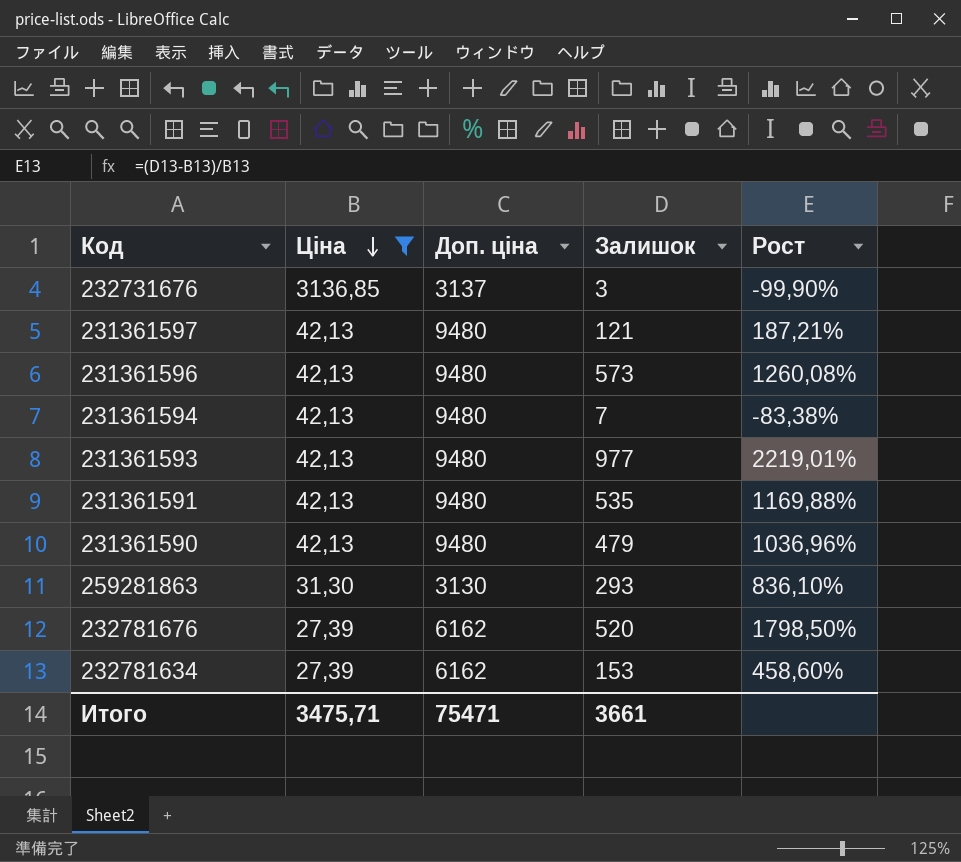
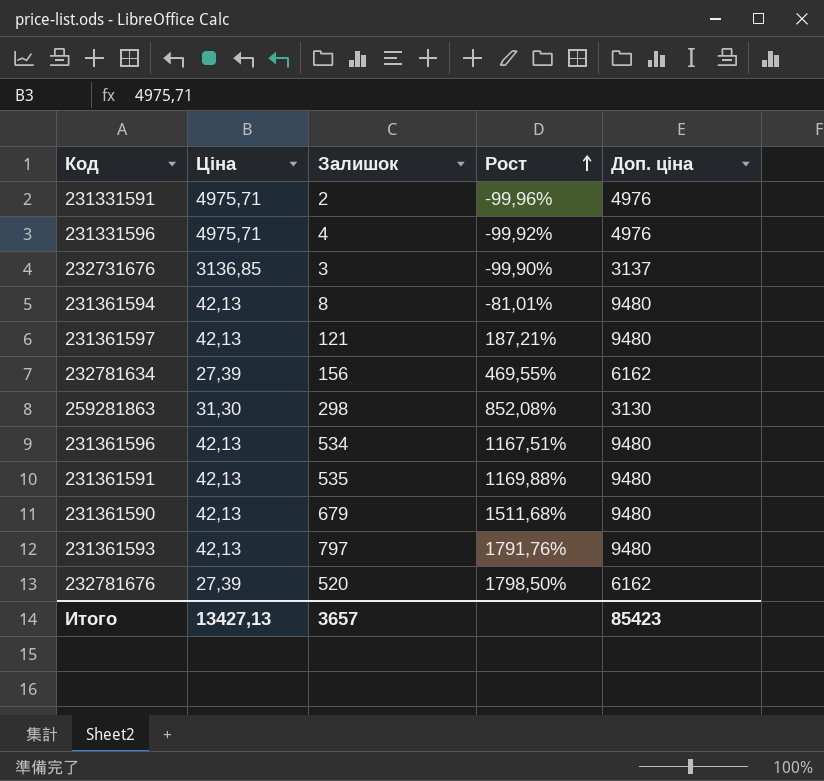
filter: Ціна != 4975,71 -> none
row order: Ціна descending -> Рост ascending
column Доп. ціна | position: 3 -> 5
231361594 | Залишок: 7 -> 8
231361594 | Рост: -83,38% -> -81,01%
232781634 | Залишок: 153 -> 156
232781634 | Рост: 458,60% -> 469,55%
259281863 | Залишок: 293 -> 298
259281863 | Рост: 836,10% -> 852,08%
231361596 | Залишок: 573 -> 534
231361596 | Рост: 1260,08% -> 1167,51%
231361590 | Залишок: 479 -> 679
231361590 | Рост: 1036,96% -> 1511,68%
231361593 | Залишок: 977 -> 797
231361593 | Рост: 2219,01% -> 1791,76%
Итого | Ціна: 3475,71 -> 13427,13
Итого | Залишок: 3661 -> 3657
Итого | Доп. ціна: 75471 -> 85423

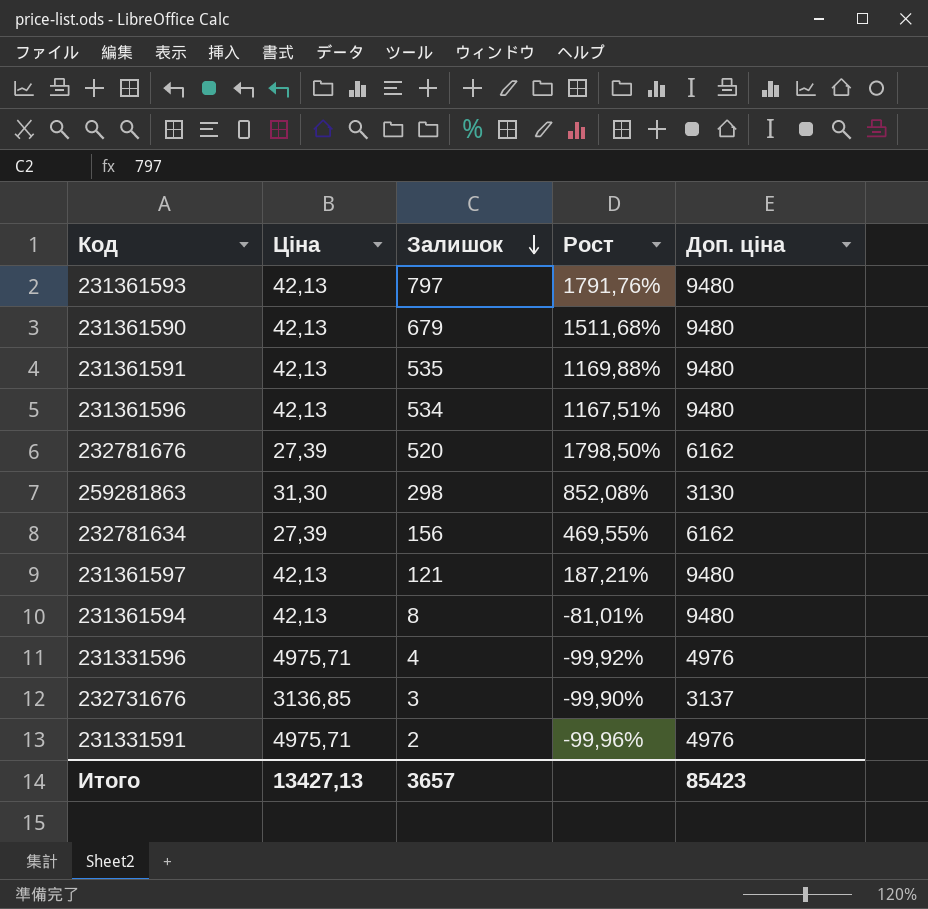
row order: Рост ascending -> Залишок descending

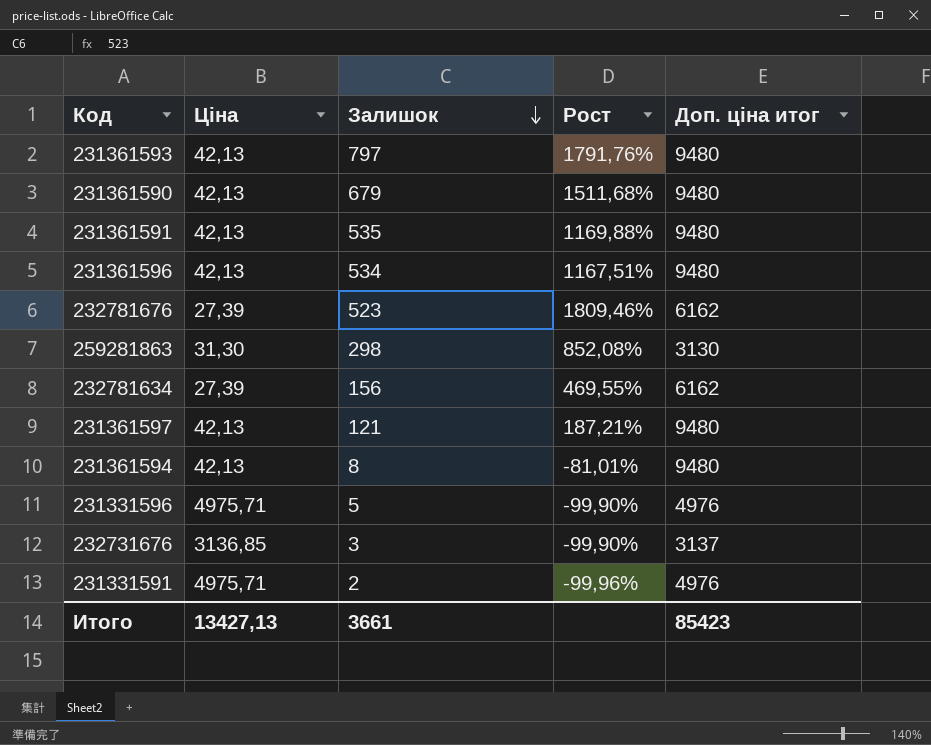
column name: Доп. ціна -> Доп. ціна итог
232781676 | Залишок: 520 -> 523
232781676 | Рост: 1798,50% -> 1809,46%
231331596 | Залишок: 4 -> 5
231331596 | Рост: -99,92% -> -99,90%
Итого | Залишок: 3657 -> 3661

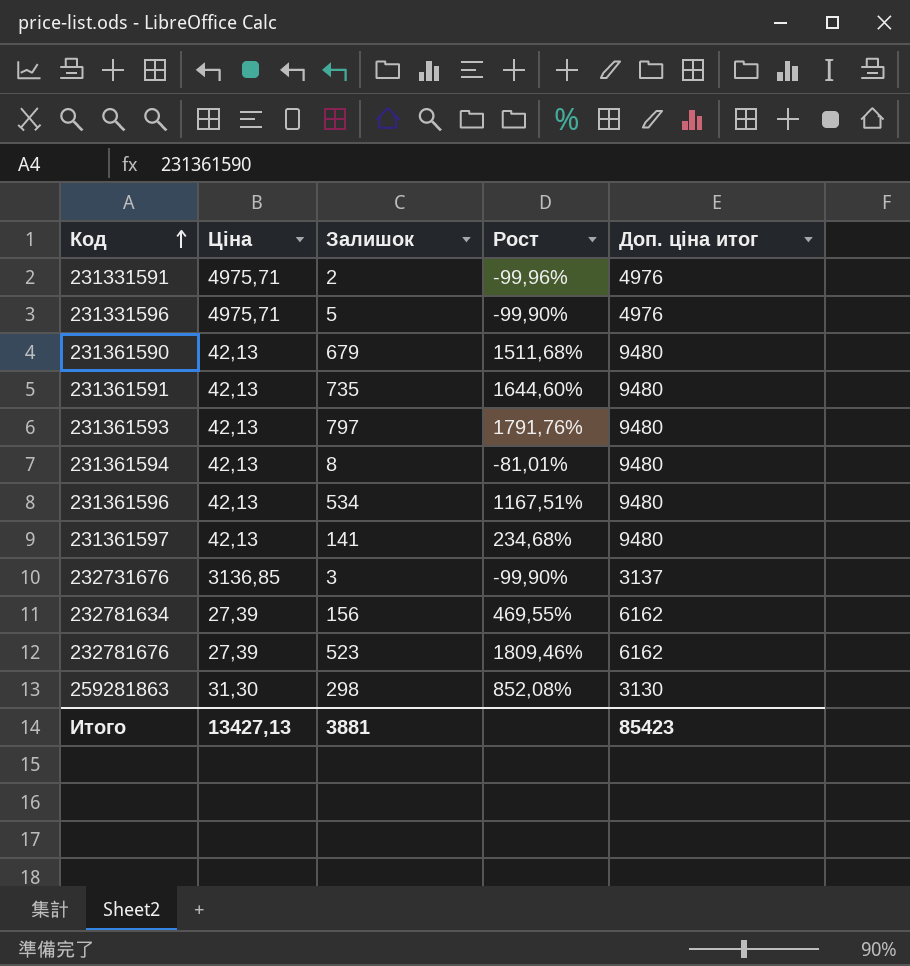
row order: Залишок descending -> Код ascending
231361591 | Залишок: 535 -> 735
231361591 | Рост: 1169,88% -> 1644,60%
231361597 | Залишок: 121 -> 141
231361597 | Рост: 187,21% -> 234,68%
Итого | Залишок: 3661 -> 3881

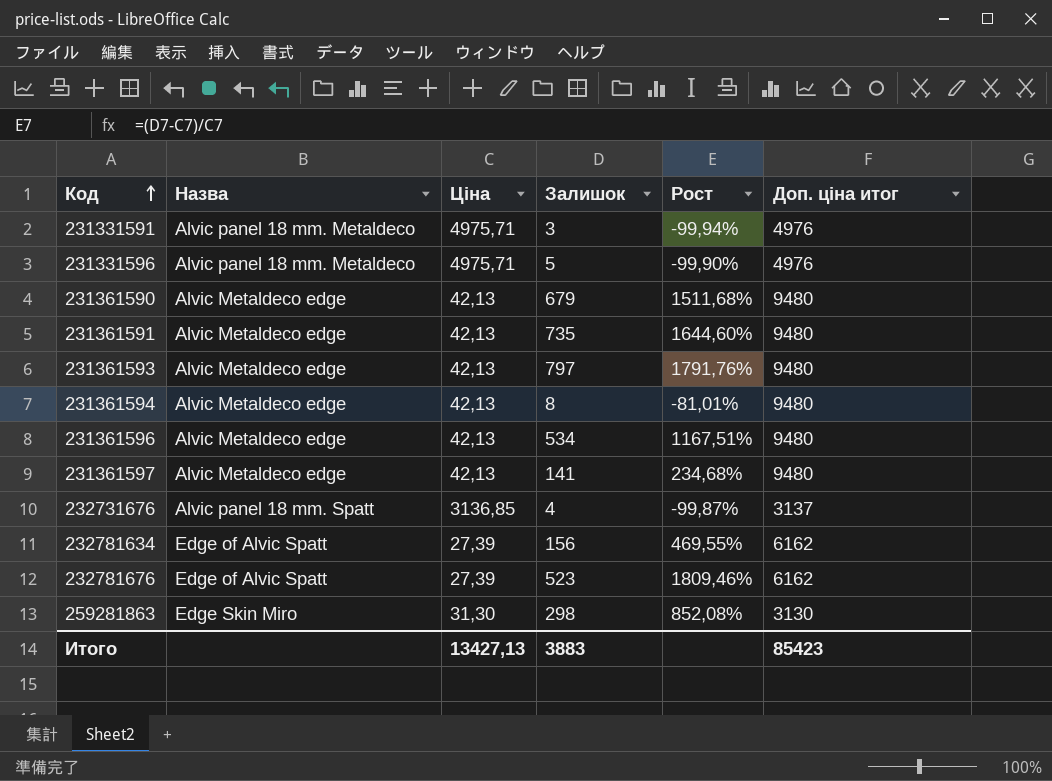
column Назва | position: none -> 2
231331591 | Залишок: 2 -> 3
231331591 | Рост: -99,96% -> -99,94%
232731676 | Залишок: 3 -> 4
232731676 | Рост: -99,90% -> -99,87%
Итого | Залишок: 3881 -> 3883

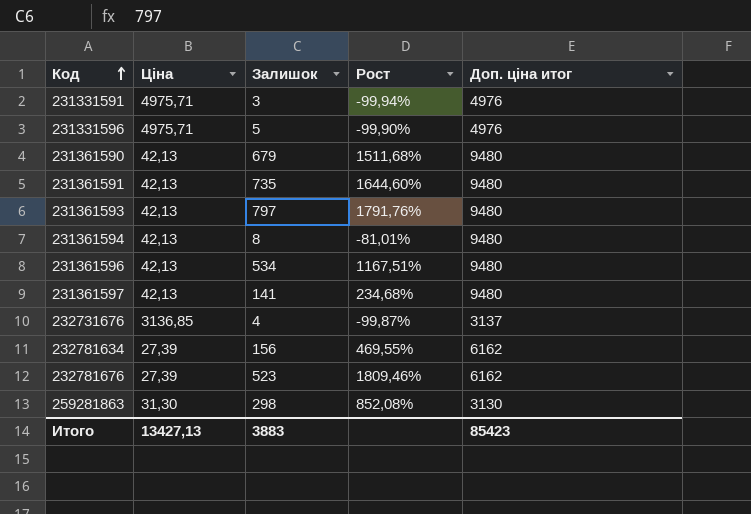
column Назва | position: 2 -> none

